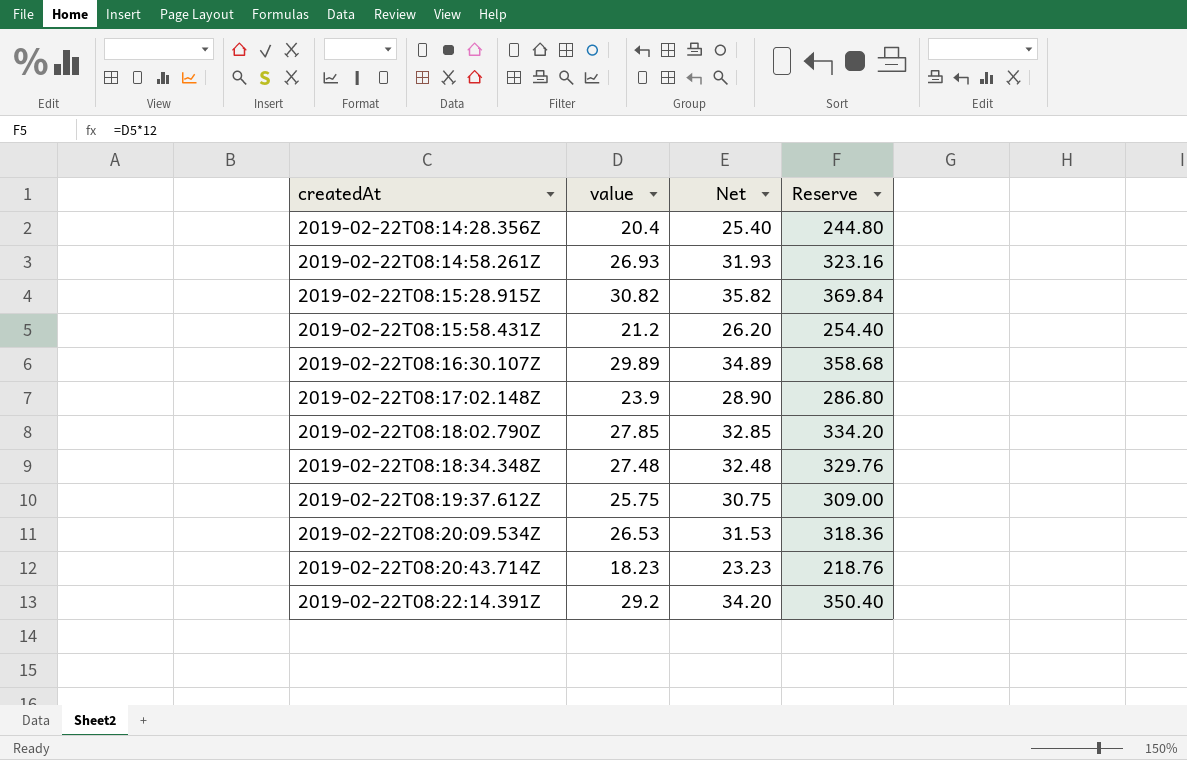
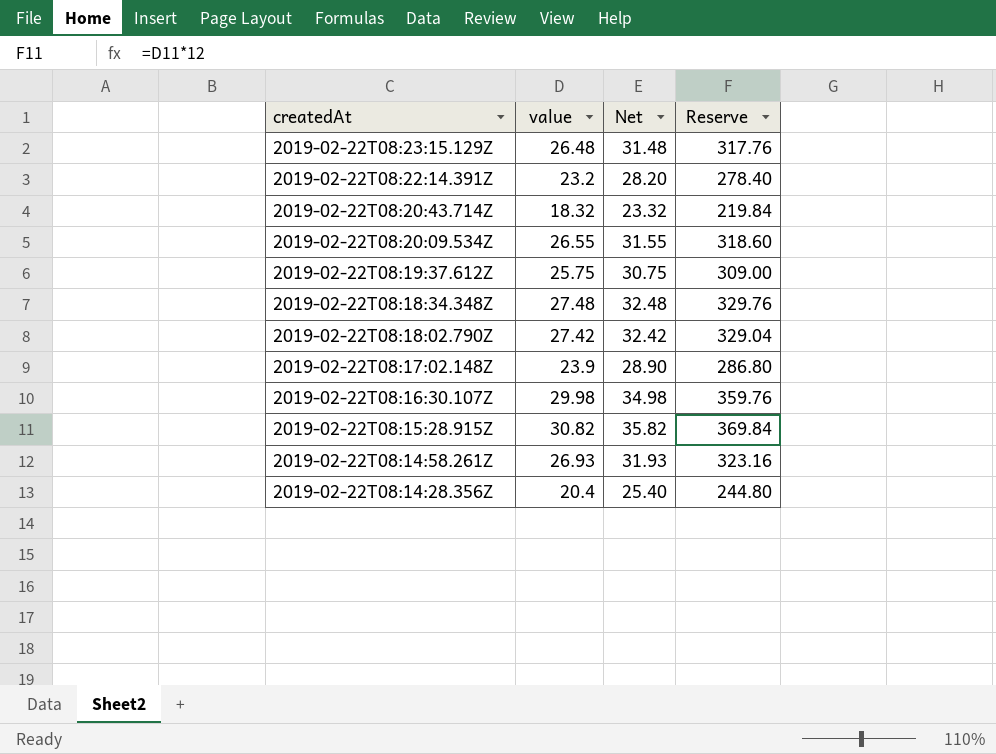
row order: createdAt ascending -> createdAt descending
row 2019-02-22T08:15:58.431Z: 21.2 | 26.20 | 254.40 -> none
row 2019-02-22T08:23:15.129Z: none -> 26.48 | 31.48 | 317.76
2019-02-22T08:22:14.391Z | value: 29.2 -> 23.2
2019-02-22T08:22:14.391Z | Net: 34.20 -> 28.20
2019-02-22T08:22:14.391Z | Reserve: 350.40 -> 278.40
2019-02-22T08:20:43.714Z | value: 18.23 -> 18.32
2019-02-22T08:20:43.714Z | Net: 23.23 -> 23.32
2019-02-22T08:20:43.714Z | Reserve: 218.76 -> 219.84
2019-02-22T08:20:09.534Z | value: 26.53 -> 26.55
2019-02-22T08:20:09.534Z | Net: 31.53 -> 31.55
2019-02-22T08:20:09.534Z | Reserve: 318.36 -> 318.60
2019-02-22T08:18:02.790Z | value: 27.85 -> 27.42
2019-02-22T08:18:02.790Z | Net: 32.85 -> 32.42
2019-02-22T08:18:02.790Z | Reserve: 334.20 -> 329.04
2019-02-22T08:16:30.107Z | value: 29.89 -> 29.98
2019-02-22T08:16:30.107Z | Net: 34.89 -> 34.98
2019-02-22T08:16:30.107Z | Reserve: 358.68 -> 359.76

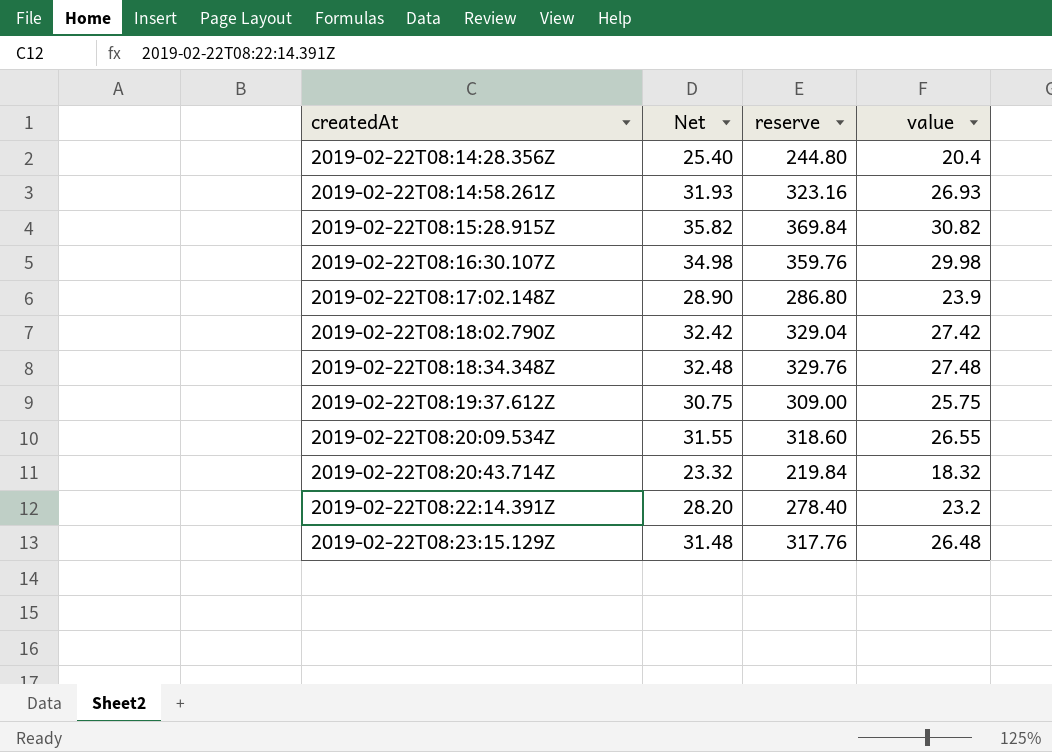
row order: createdAt descending -> createdAt ascending
column name: Reserve -> reserve
column value | position: 2 -> 4

